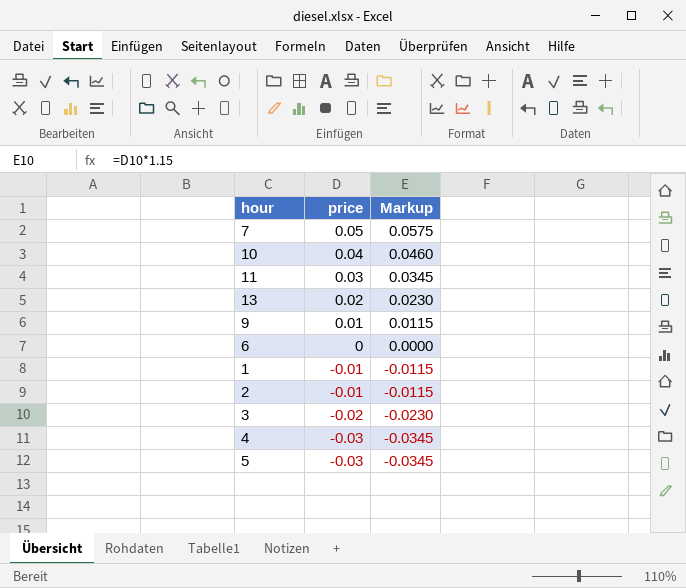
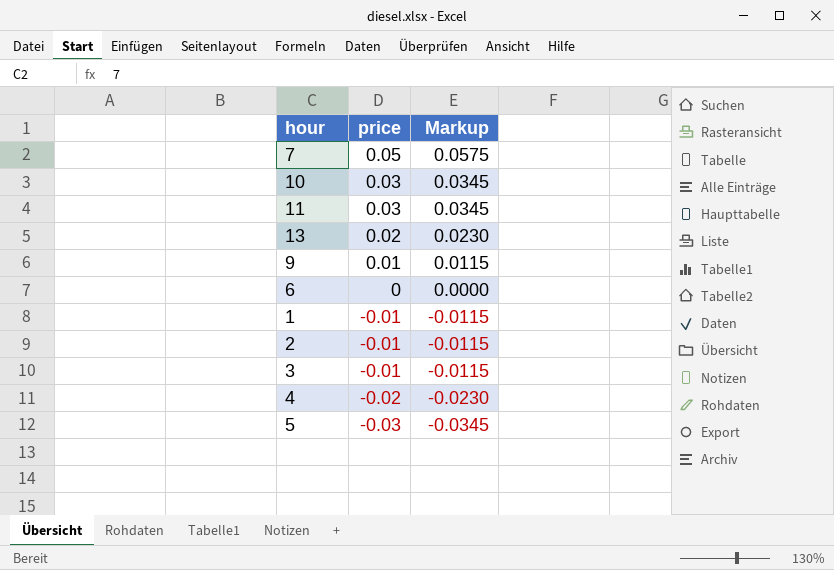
10 | price: 0.04 -> 0.03
10 | Markup: 0.0460 -> 0.0345
3 | price: -0.02 -> -0.01
3 | Markup: -0.0230 -> -0.0115
4 | price: -0.03 -> -0.02
4 | Markup: -0.0345 -> -0.0230

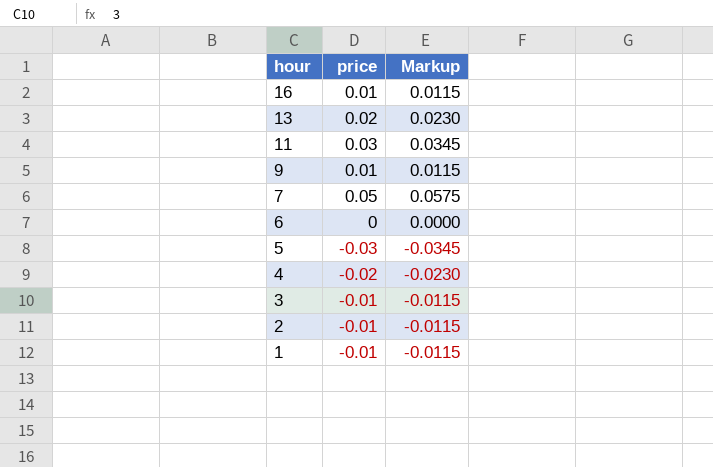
row order: price descending -> hour descending
row 10: 0.03 | 0.0345 -> none
row 16: none -> 0.01 | 0.0115

